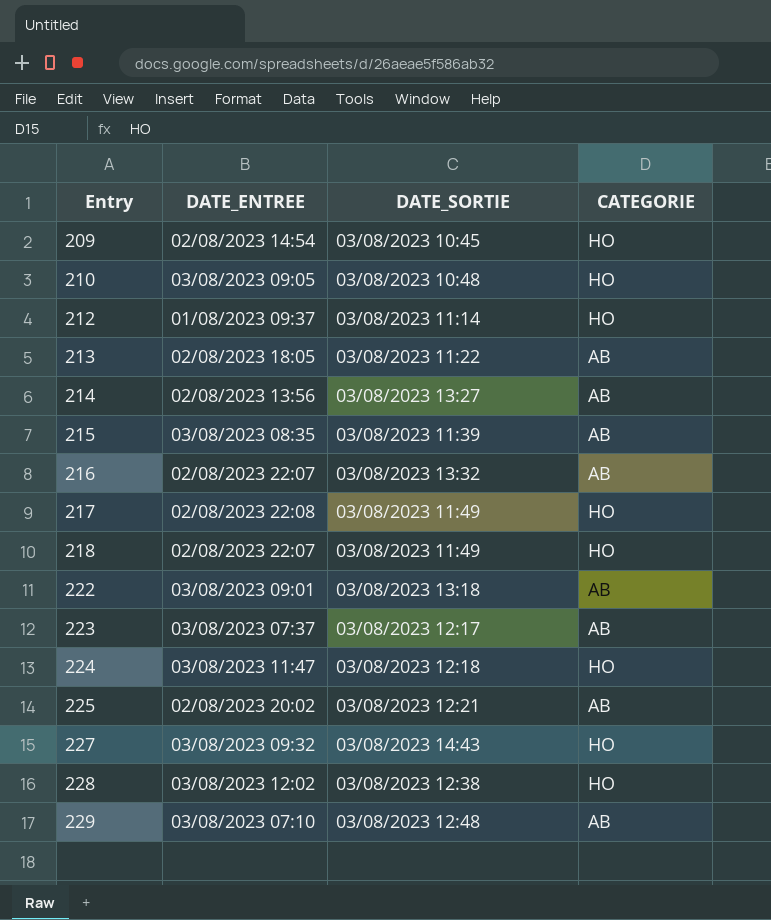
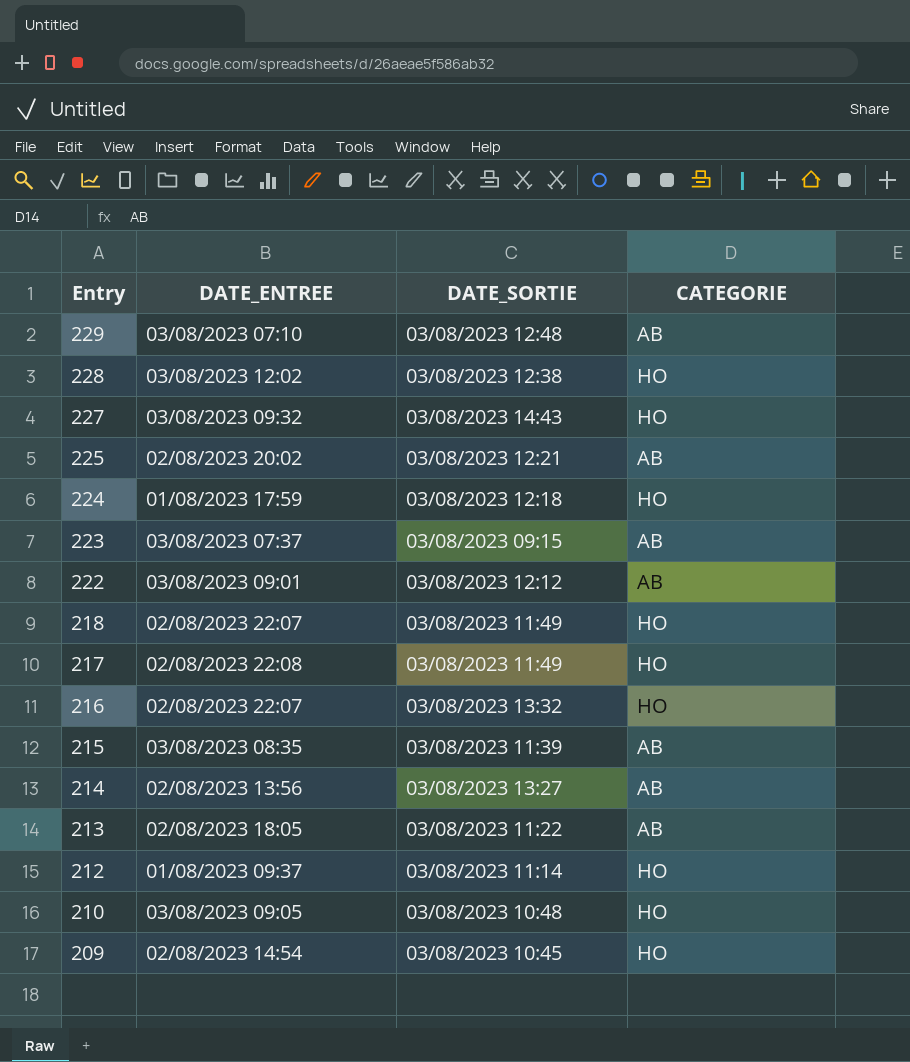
row order: Entry ascending -> Entry descending
224 | DATE_ENTREE: 03/08/2023 11:47 -> 01/08/2023 17:59
223 | DATE_SORTIE: 03/08/2023 12:17 -> 03/08/2023 09:15
222 | DATE_SORTIE: 03/08/2023 13:18 -> 03/08/2023 12:12
216 | CATEGORIE: AB -> HO

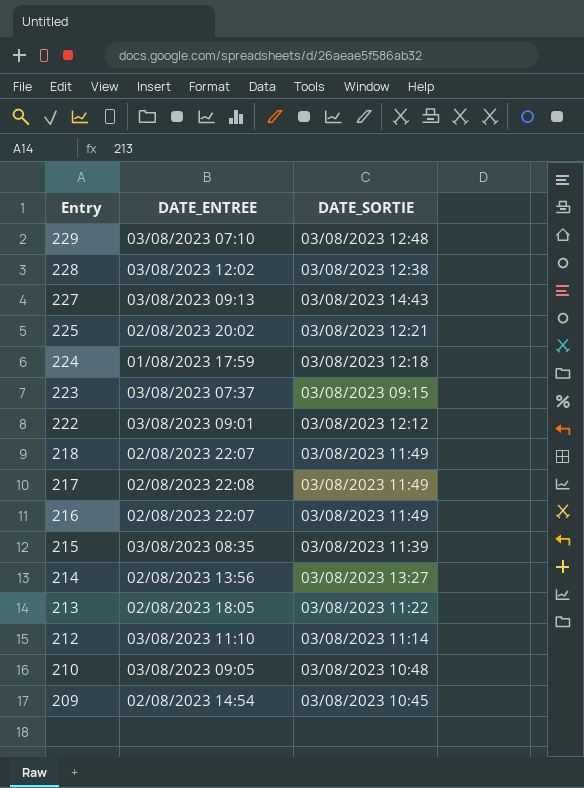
column CATEGORIE | position: 4 -> none
227 | DATE_ENTREE: 03/08/2023 09:32 -> 03/08/2023 09:13
216 | DATE_SORTIE: 03/08/2023 13:32 -> 03/08/2023 11:49
212 | DATE_ENTREE: 01/08/2023 09:37 -> 03/08/2023 11:10

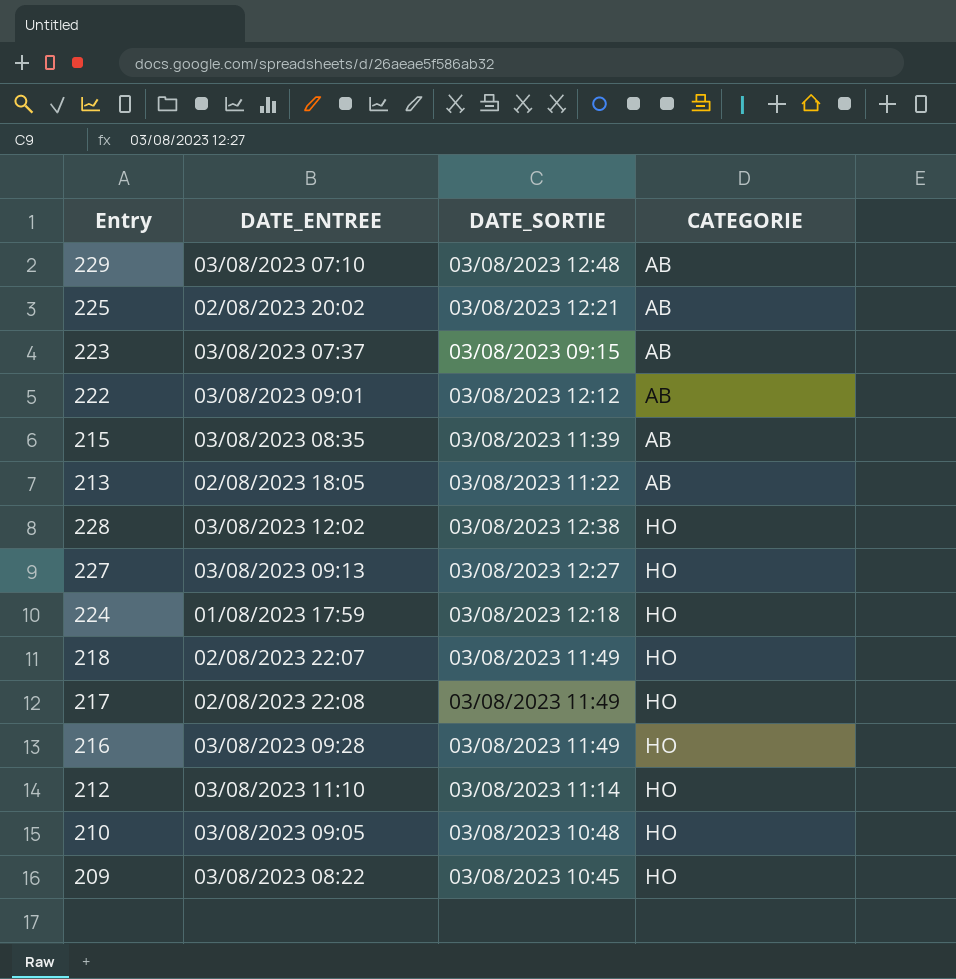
row order: Entry descending -> CATEGORIE ascending
column CATEGORIE | position: none -> 4
row 214: 02/08/2023 13:56 | 03/08/2023 13:27 -> none
227 | DATE_SORTIE: 03/08/2023 14:43 -> 03/08/2023 12:27
216 | DATE_ENTREE: 02/08/2023 22:07 -> 03/08/2023 09:28
209 | DATE_ENTREE: 02/08/2023 14:54 -> 03/08/2023 08:22

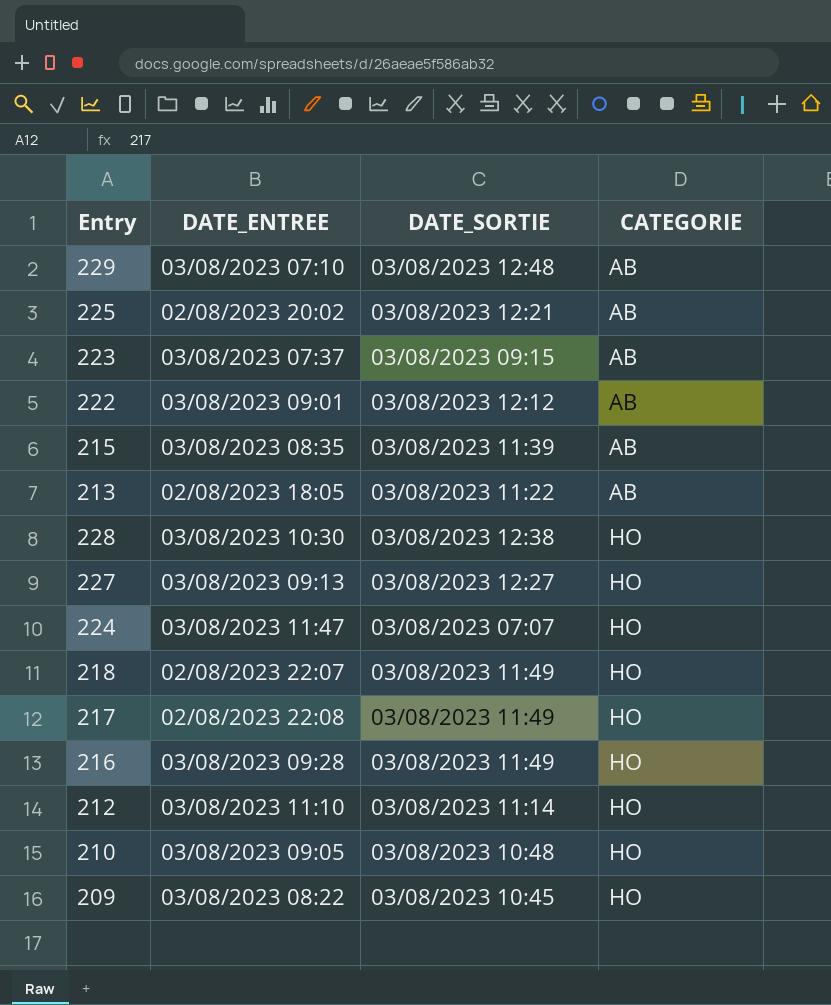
228 | DATE_ENTREE: 03/08/2023 12:02 -> 03/08/2023 10:30
224 | DATE_ENTREE: 01/08/2023 17:59 -> 03/08/2023 11:47
224 | DATE_SORTIE: 03/08/2023 12:18 -> 03/08/2023 07:07

